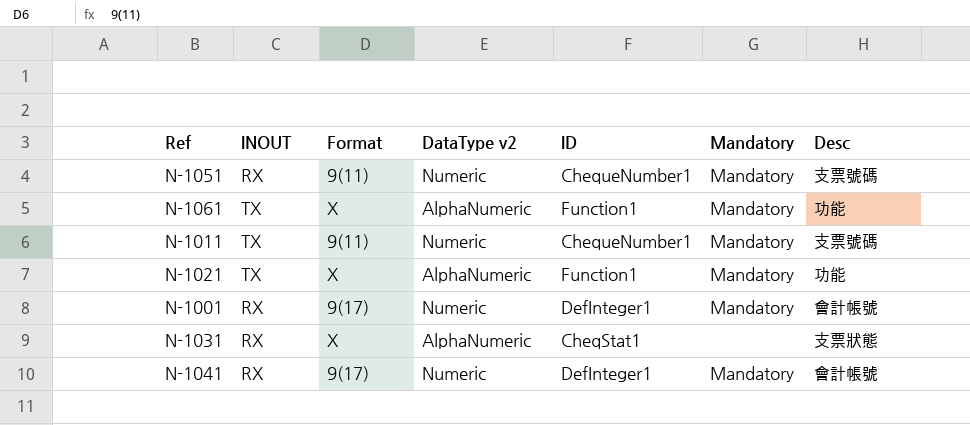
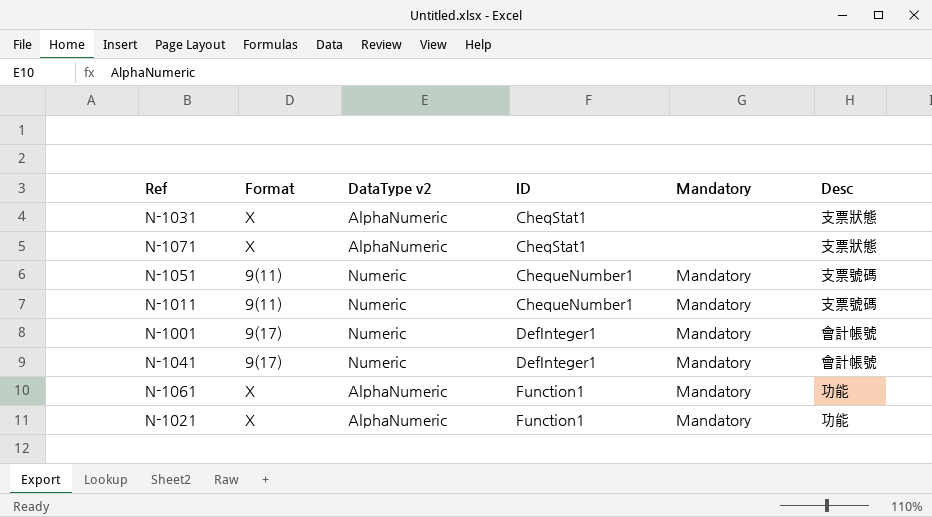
row order: none -> ID ascending
column INOUT | position: 2 -> none
row N-1071: none -> X | AlphaNumeric | CheqStat1 | none | 支票狀態

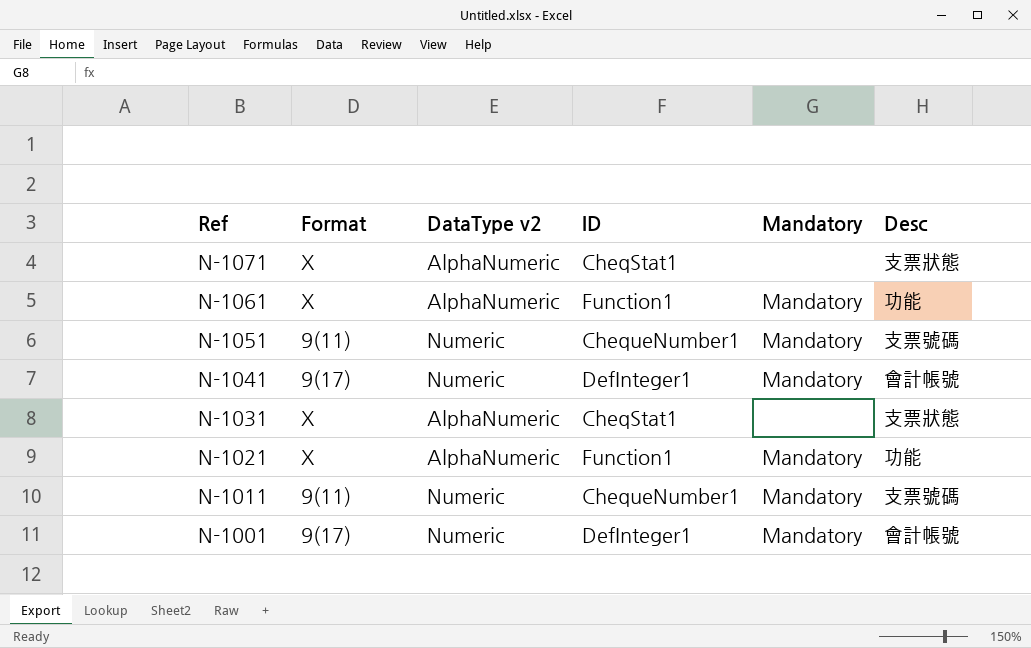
row order: ID ascending -> Ref descending

